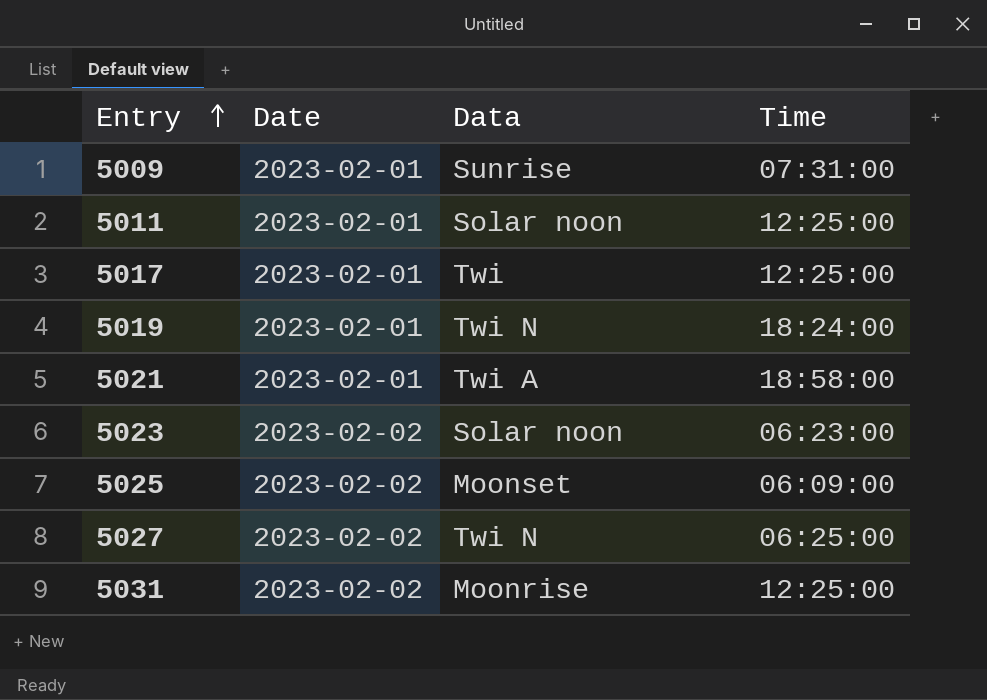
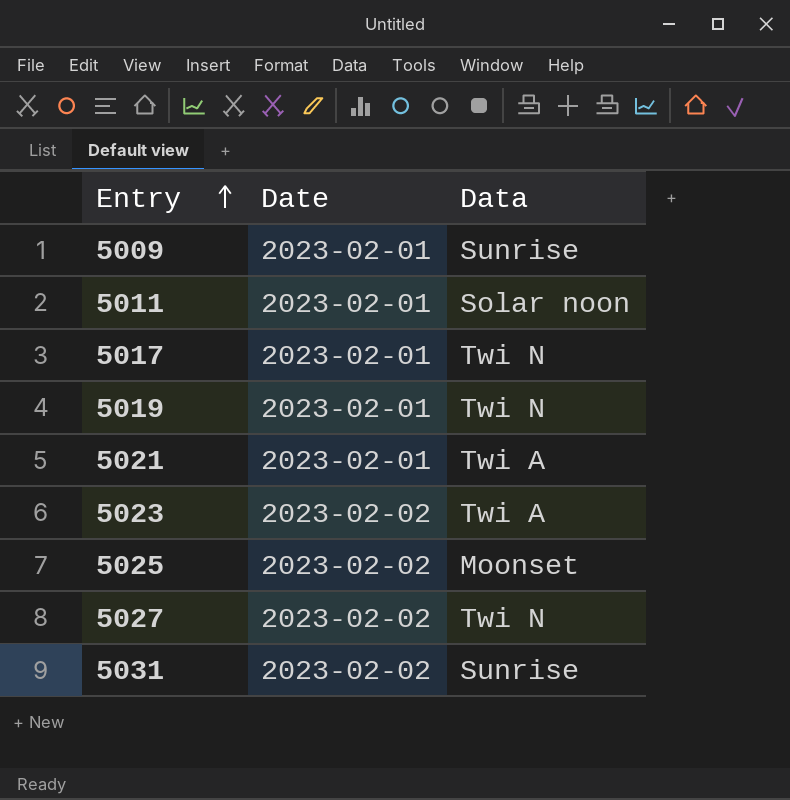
column Time | position: 4 -> none
5017 | Data: Twi -> Twi N
5023 | Data: Solar noon -> Twi A
5031 | Data: Moonrise -> Sunrise

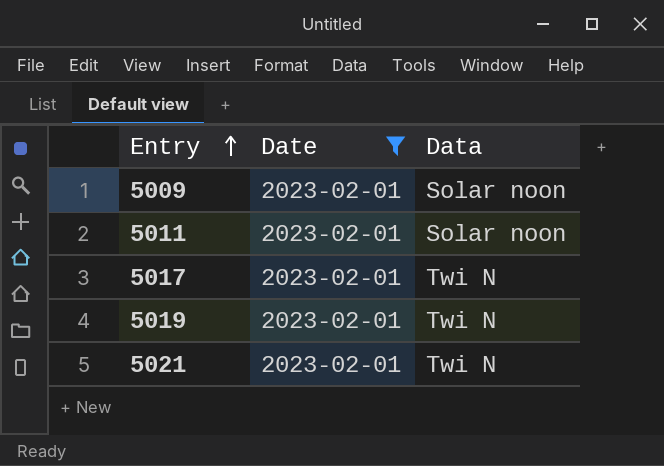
filter: none -> Date = 2023-02-01
5009 | Data: Sunrise -> Solar noon
5021 | Data: Twi A -> Twi N

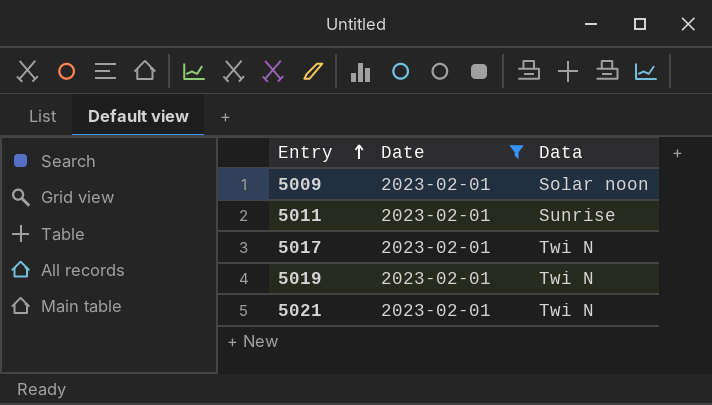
5011 | Data: Solar noon -> Sunrise

